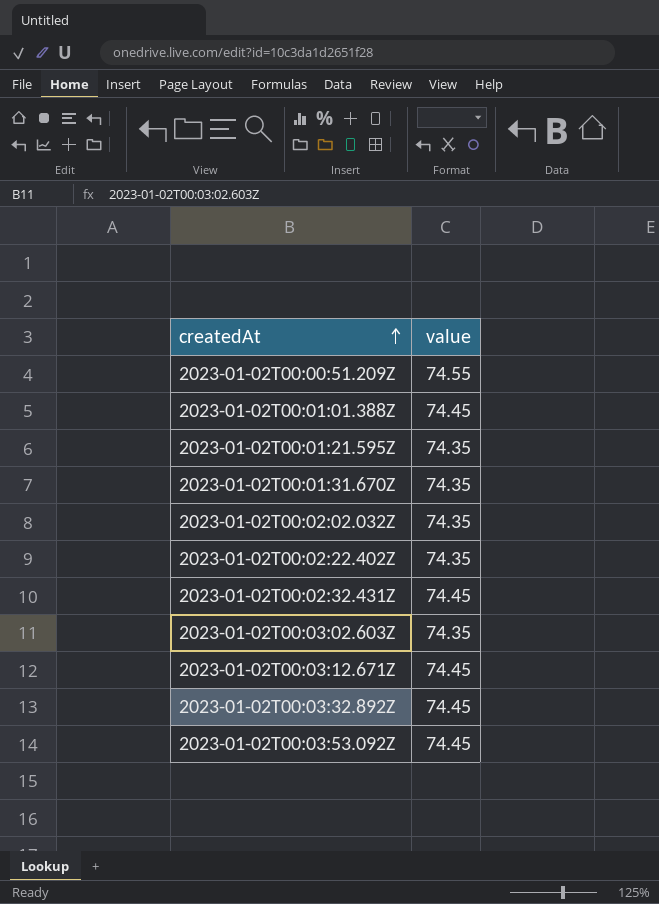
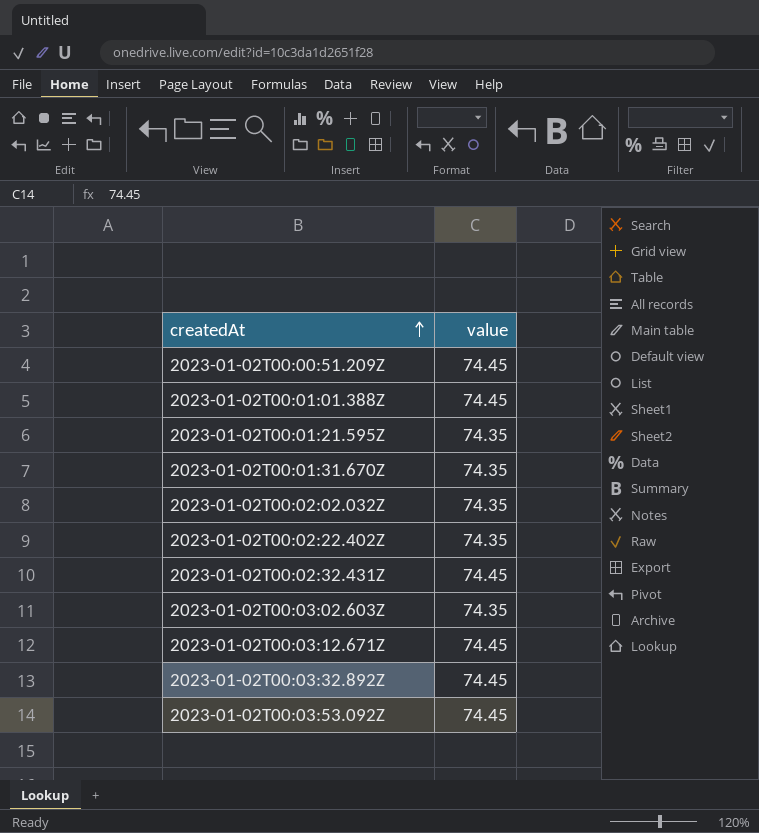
2023-01-02T00:00:51.209Z | value: 74.55 -> 74.45

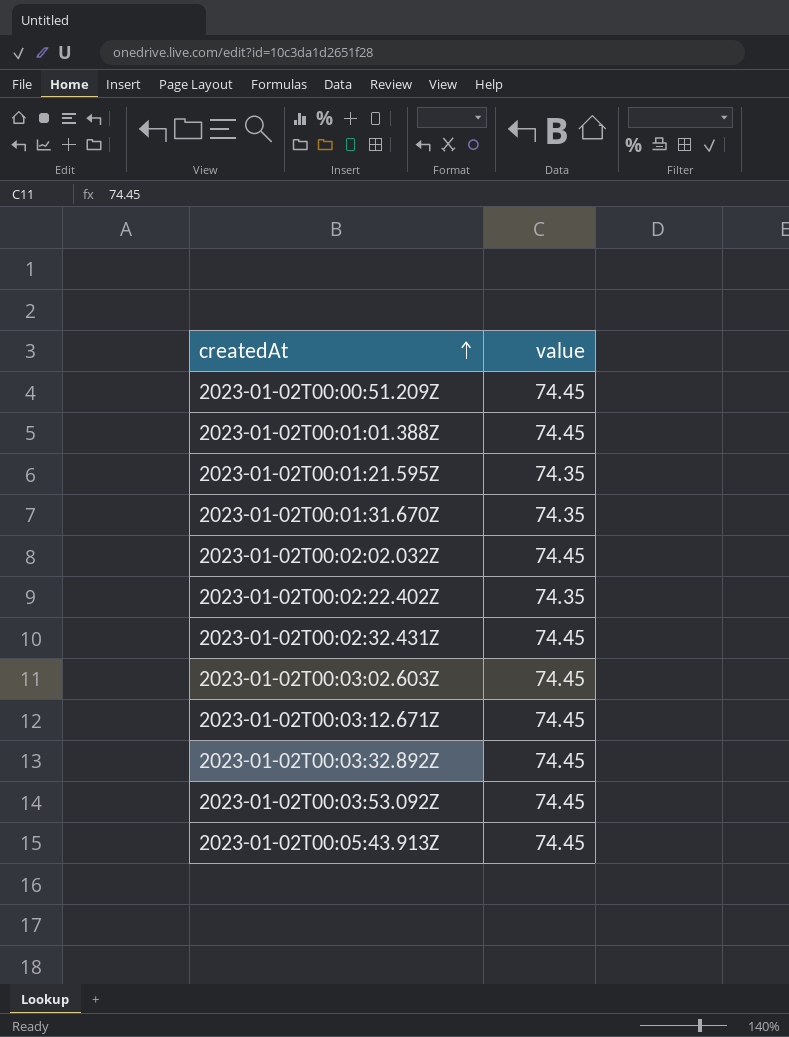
2023-01-02T00:02:02.032Z | value: 74.35 -> 74.45
2023-01-02T00:03:02.603Z | value: 74.35 -> 74.45
row 2023-01-02T00:05:43.913Z: none -> 74.45

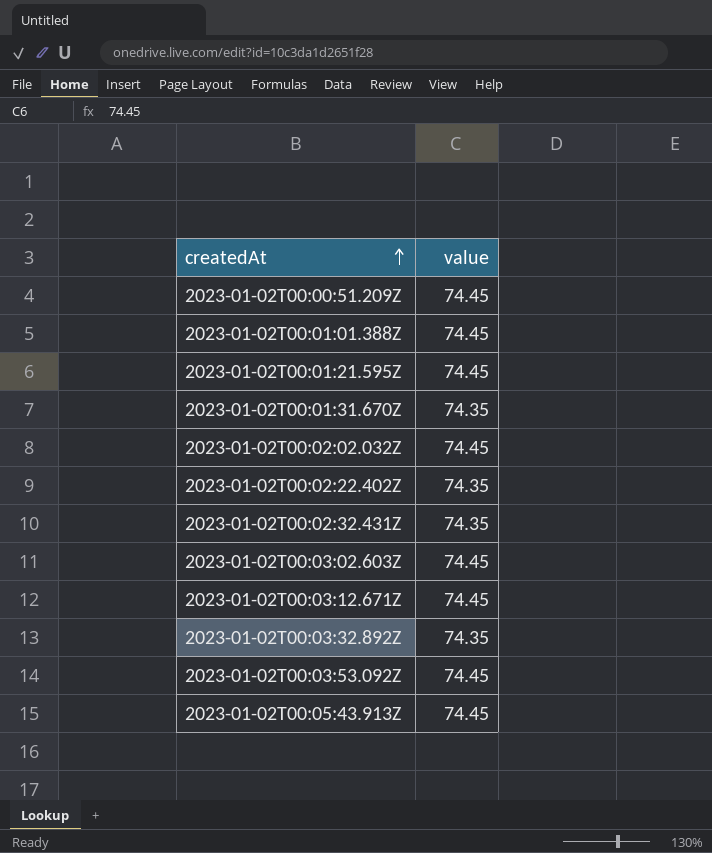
2023-01-02T00:01:21.595Z | value: 74.35 -> 74.45
2023-01-02T00:02:32.431Z | value: 74.45 -> 74.35
2023-01-02T00:03:32.892Z | value: 74.45 -> 74.35

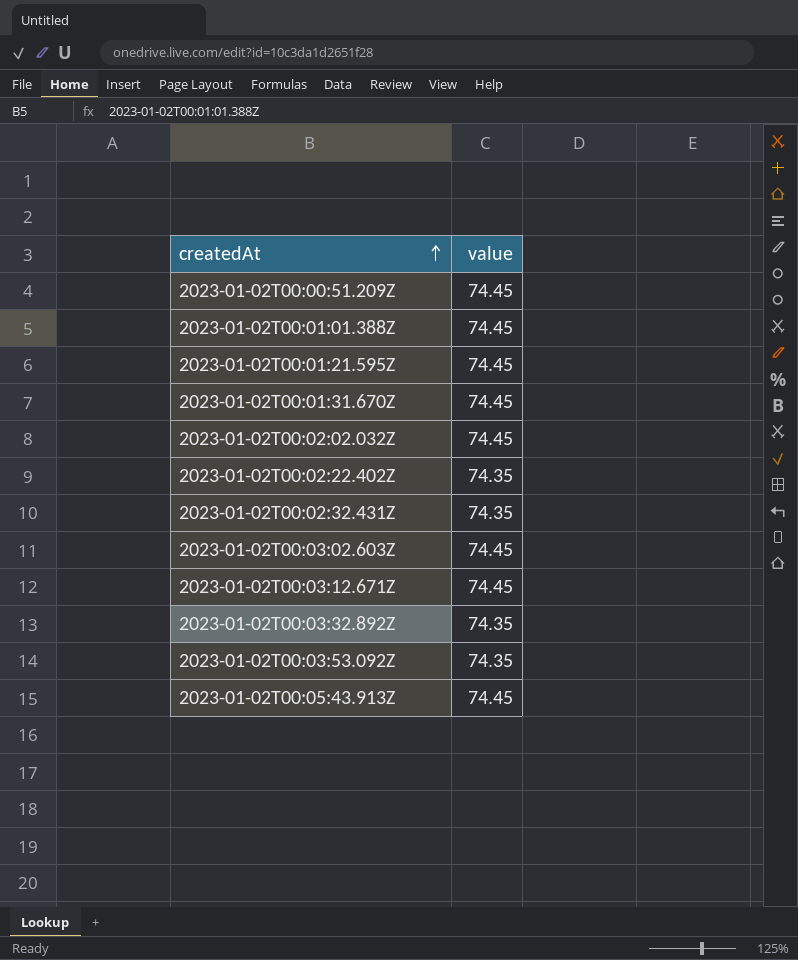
2023-01-02T00:01:31.670Z | value: 74.35 -> 74.45
2023-01-02T00:03:53.092Z | value: 74.45 -> 74.35

